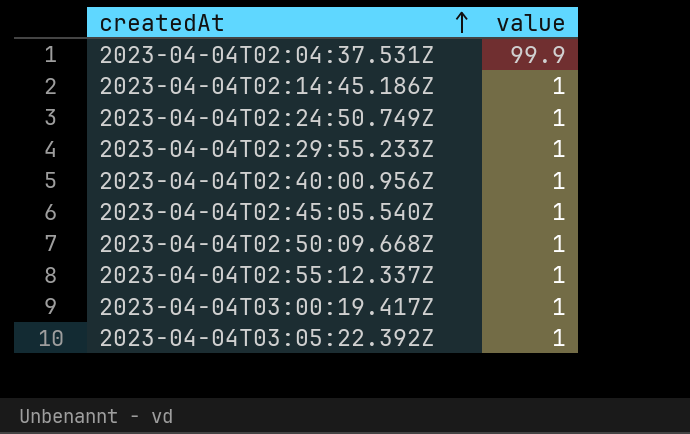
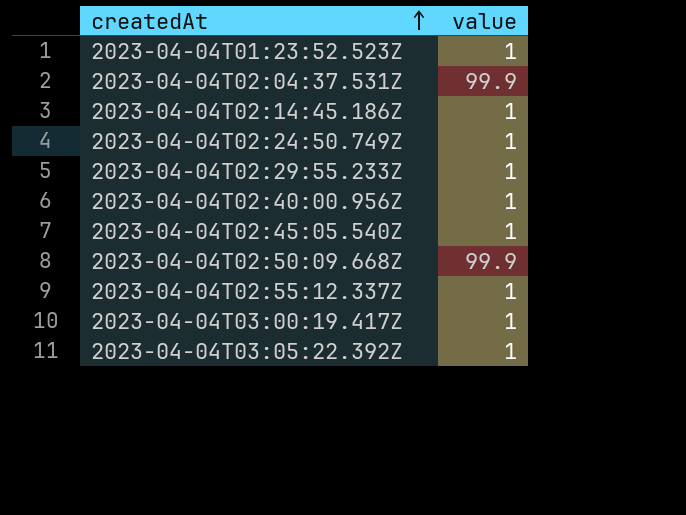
row 2023-04-04T01:23:52.523Z: none -> 1
2023-04-04T02:50:09.668Z | value: 1 -> 99.9

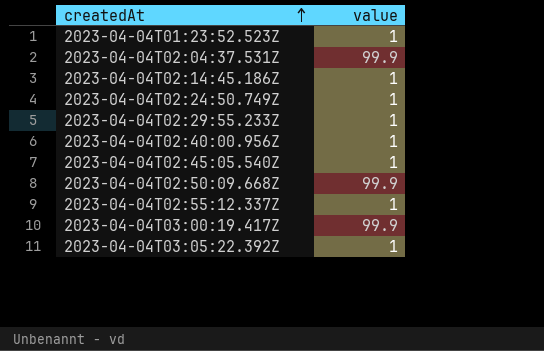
2023-04-04T03:00:19.417Z | value: 1 -> 99.9

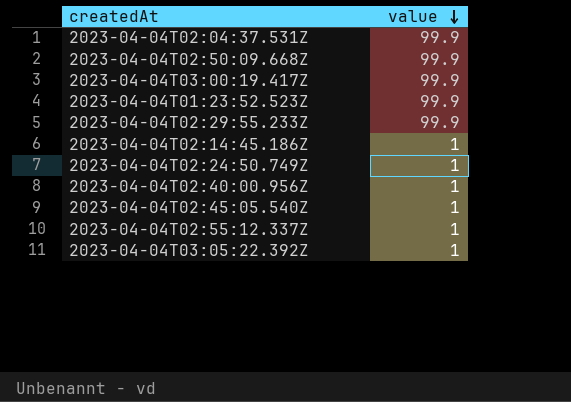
row order: createdAt ascending -> value descending
2023-04-04T01:23:52.523Z | value: 1 -> 99.9
2023-04-04T02:29:55.233Z | value: 1 -> 99.9

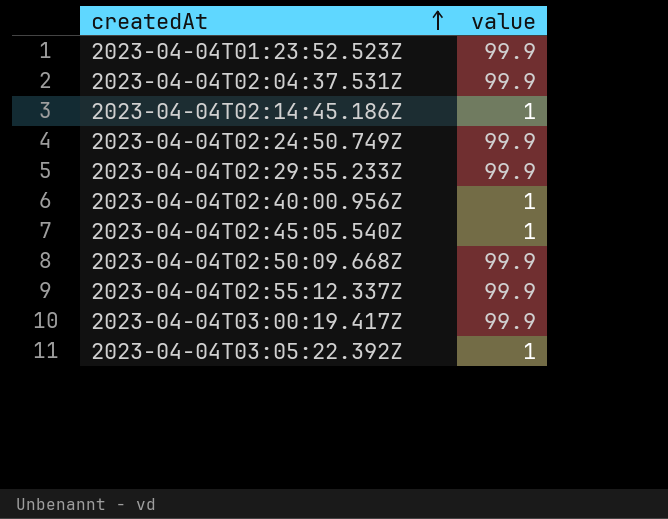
row order: value descending -> createdAt ascending
2023-04-04T02:24:50.749Z | value: 1 -> 99.9
2023-04-04T02:55:12.337Z | value: 1 -> 99.9

